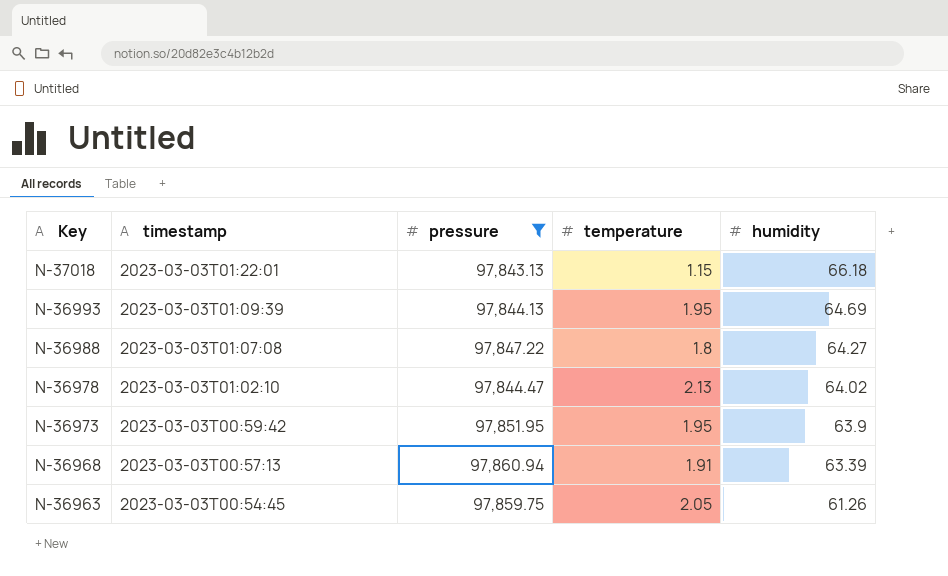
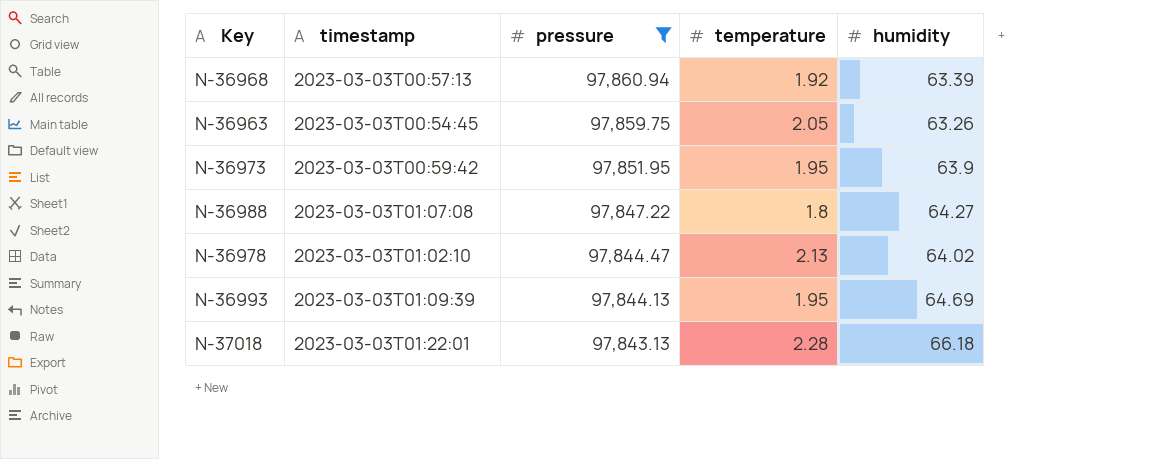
row order: Key descending -> pressure descending
N-36968 | temperature: 1.91 -> 1.92
N-36963 | humidity: 61.26 -> 63.26
N-37018 | temperature: 1.15 -> 2.28

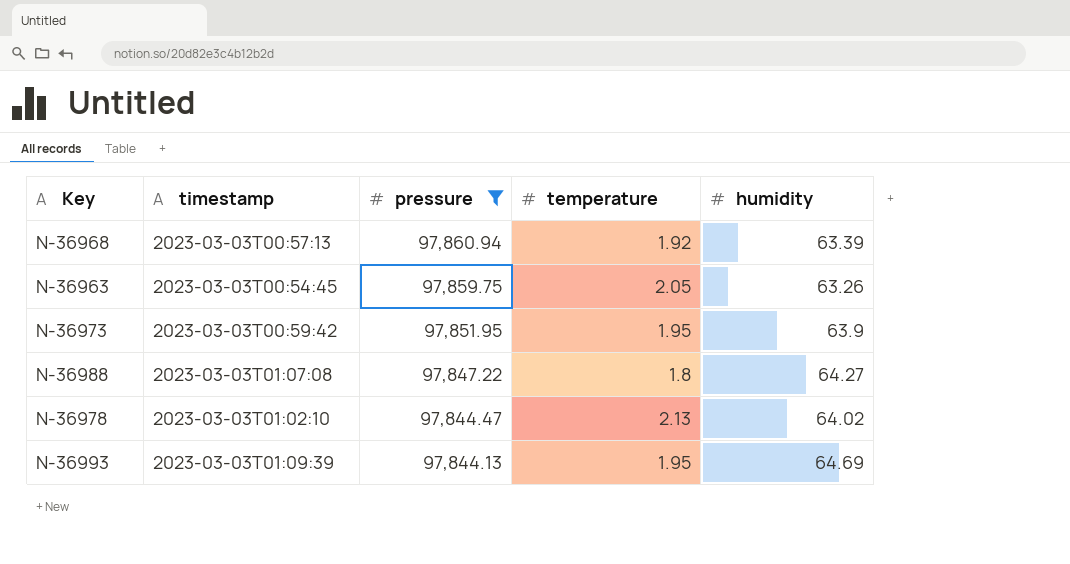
row N-37018: 2023-03-03T01:22:01 | 97,843.13 | 2.28 | 66.18 -> none

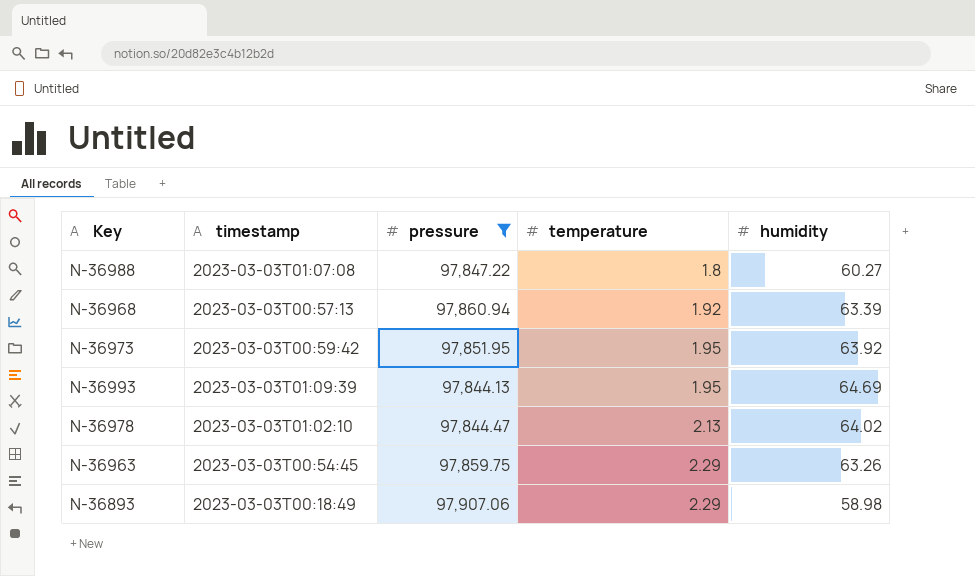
row order: pressure descending -> temperature ascending
N-36988 | humidity: 64.27 -> 60.27
N-36973 | humidity: 63.9 -> 63.92
N-36963 | temperature: 2.05 -> 2.29
row N-36893: none -> 2023-03-03T00:18:49 | 97,907.06 | 2.29 | 58.98

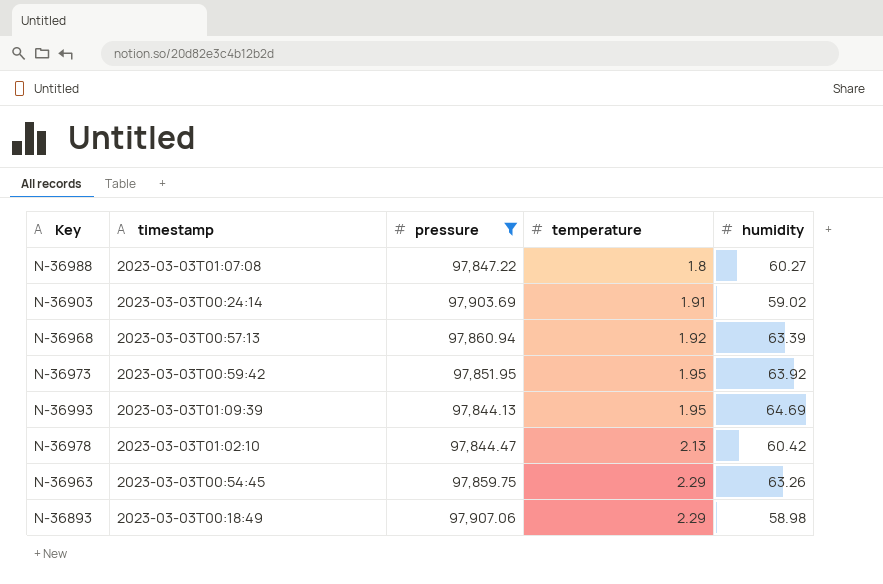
row N-36903: none -> 2023-03-03T00:24:14 | 97,903.69 | 1.91 | 59.02
N-36978 | humidity: 64.02 -> 60.42

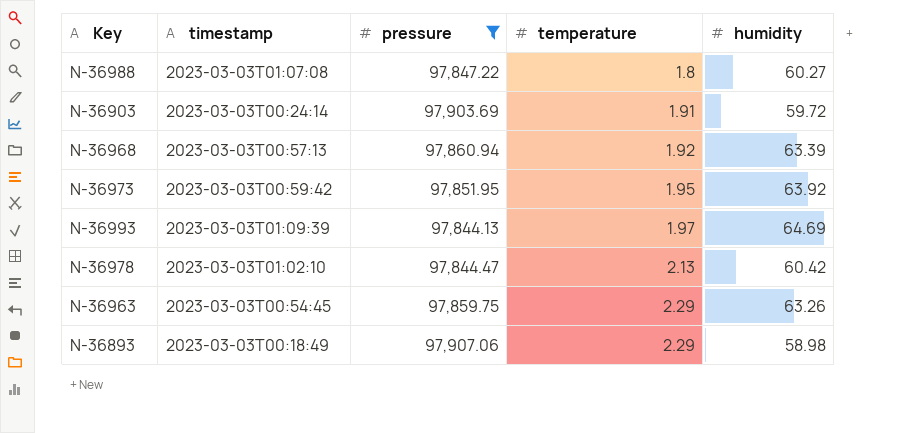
N-36903 | humidity: 59.02 -> 59.72
N-36993 | temperature: 1.95 -> 1.97

